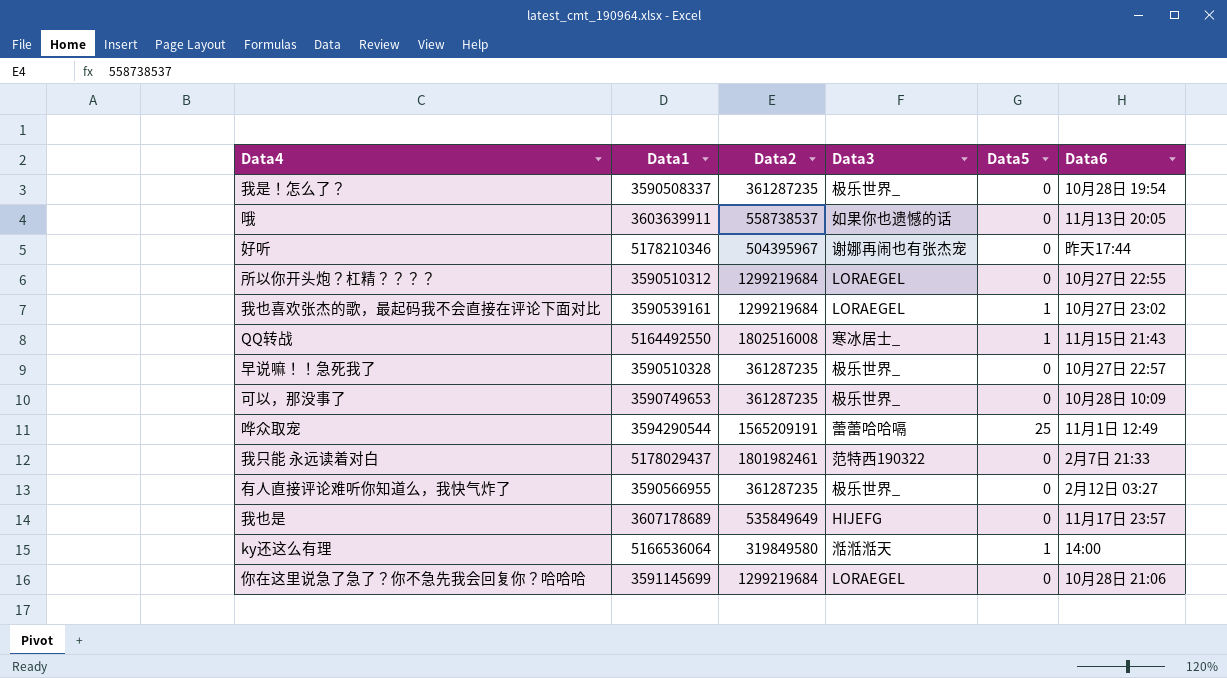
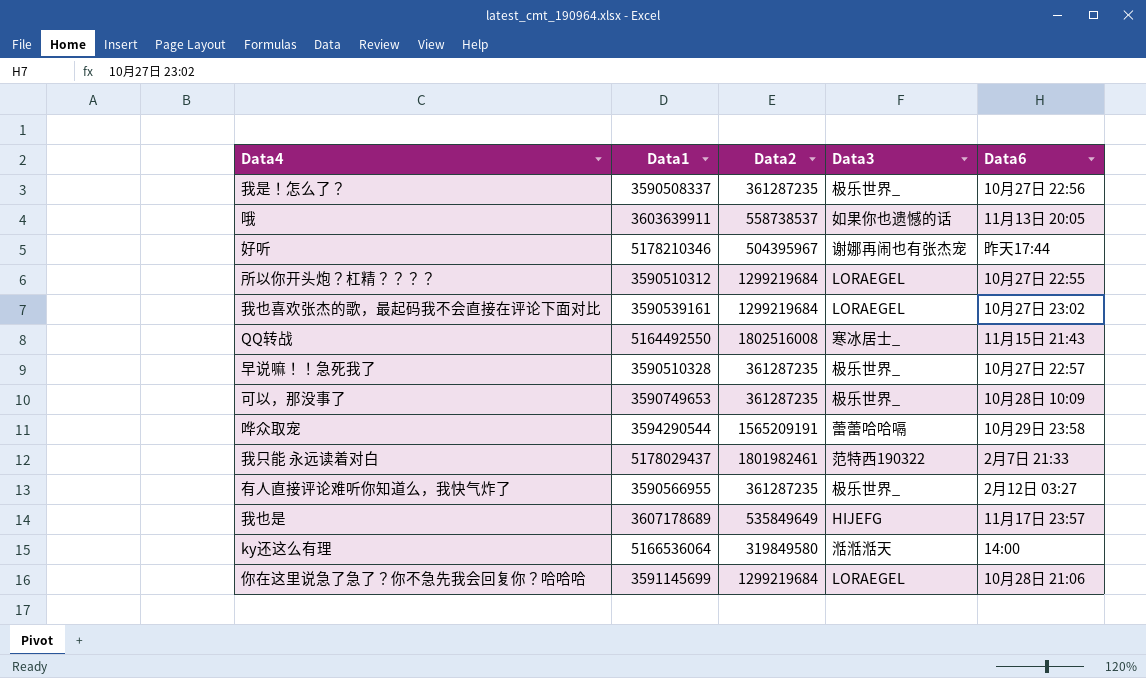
column Data5 | position: 5 -> none
我是！怎么了？ | Data6: 10月28日 19:54 -> 10月27日 22:56
哗众取宠 | Data6: 11月1日 12:49 -> 10月29日 23:58

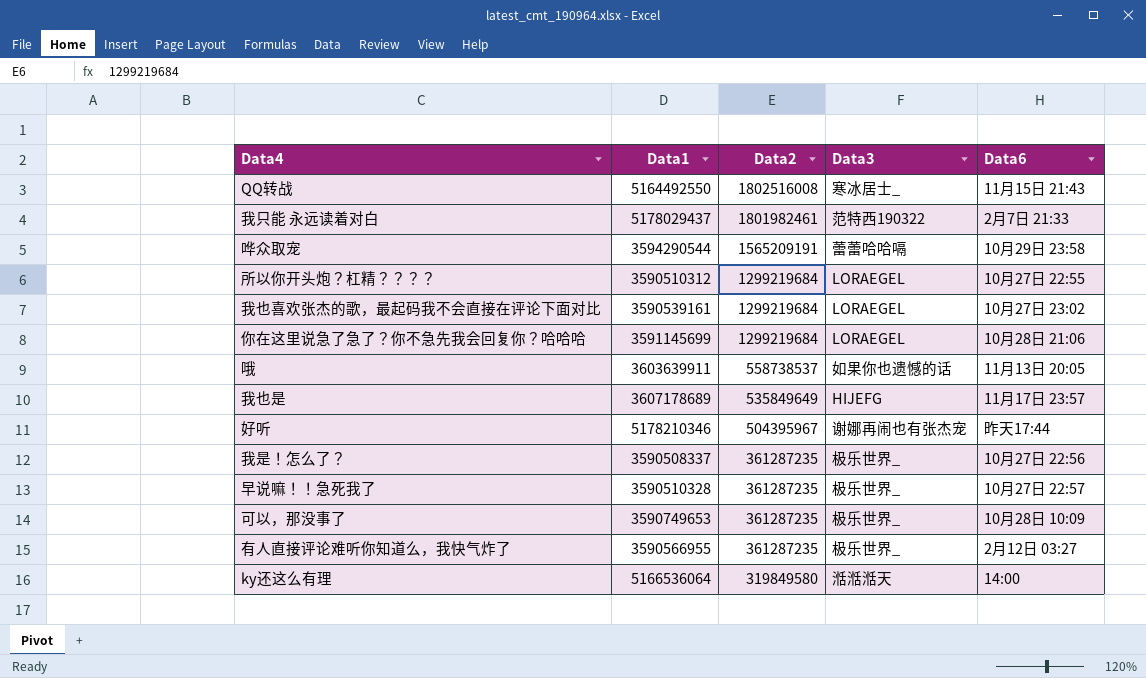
row order: none -> Data2 descending

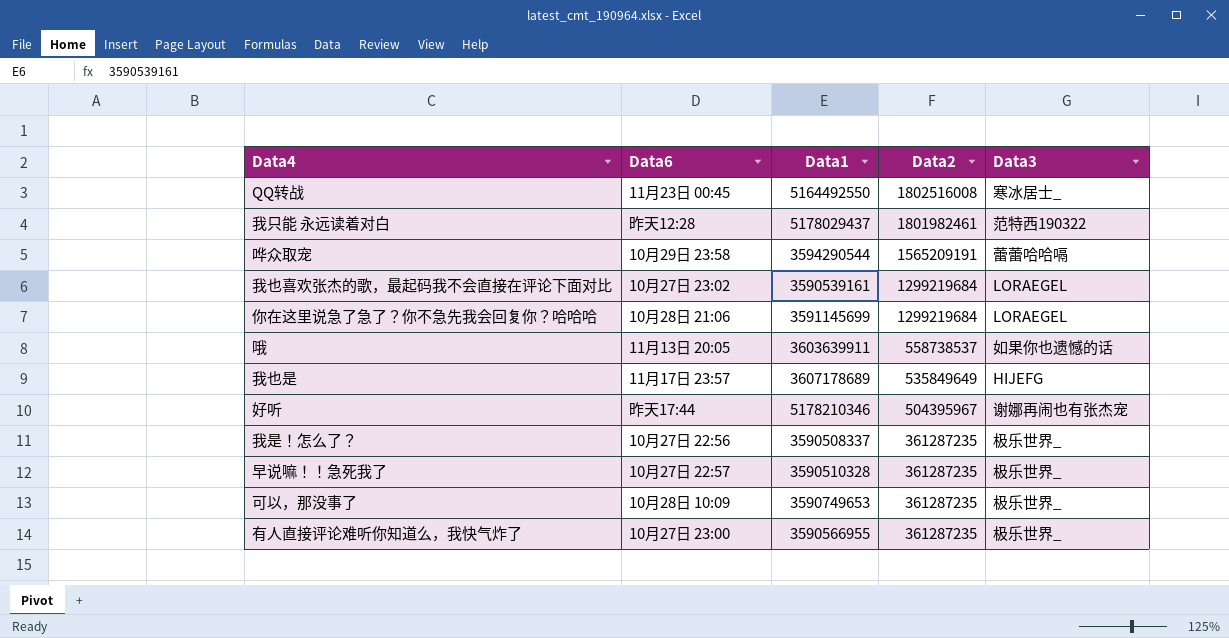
column Data6 | position: 5 -> 2
row 所以你开头炮？杠精？？？？: 3590510312 | 1299219684 | LORAEGEL | 10月27日 22:55 -> none
row ky还这么有理: 5166536064 | 319849580 | 湉湉湉天 | 14:00 -> none
QQ转战 | Data6: 11月15日 21:43 -> 11月23日 00:45
我只能 永远读着对白 | Data6: 2月7日 21:33 -> 昨天12:28
有人直接评论难听你知道么，我快气炸了 | Data6: 2月12日 03:27 -> 10月27日 23:00

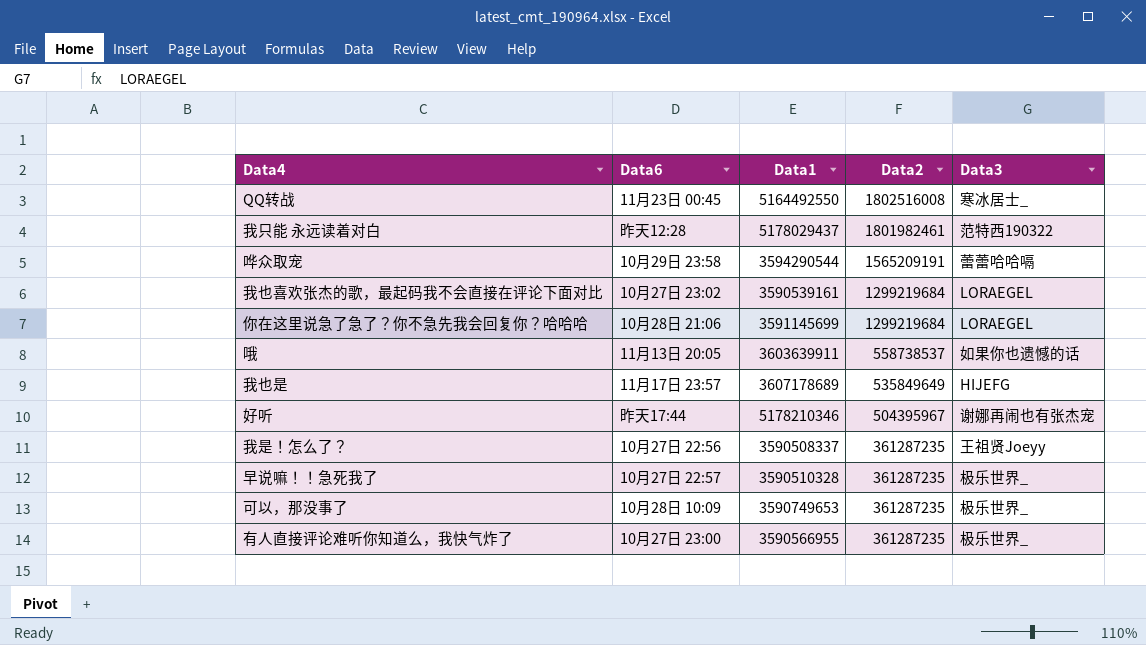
我是！怎么了？ | Data3: 极乐世界_ -> 王祖贤Joeyy

